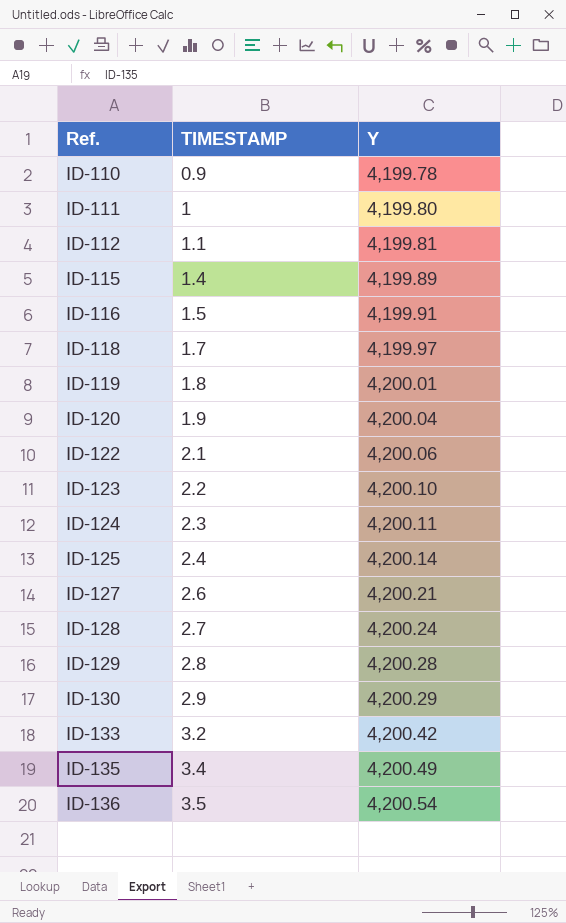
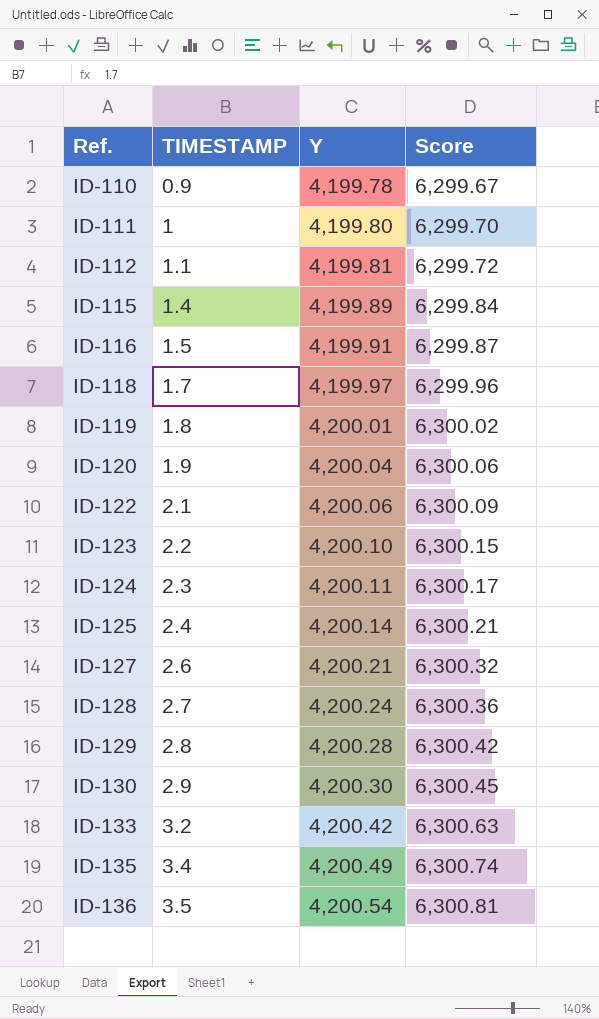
column Score | formula: none -> [Y] * 1.5
ID-130 | Y: 4,200.29 -> 4,200.30

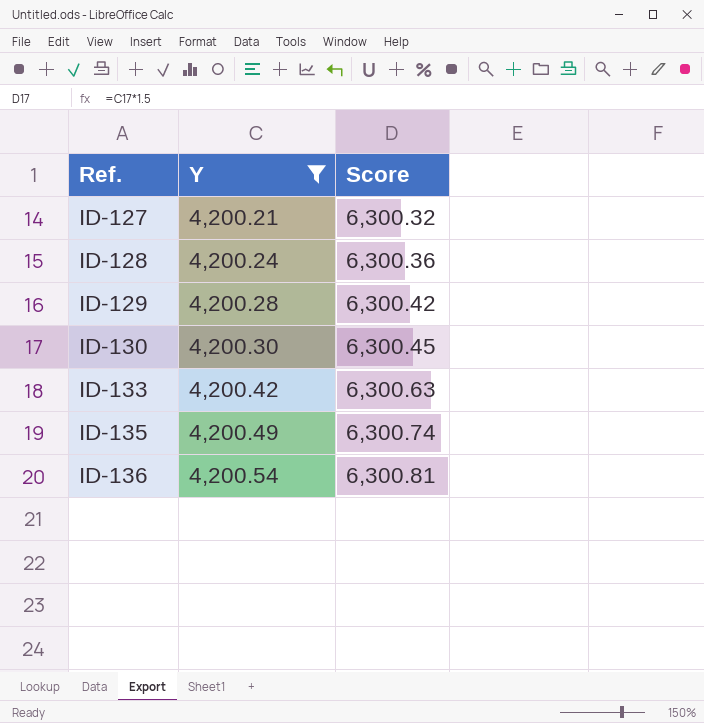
filter: none -> Y >= 4,200.21
column TIMESTAMP | position: 2 -> none

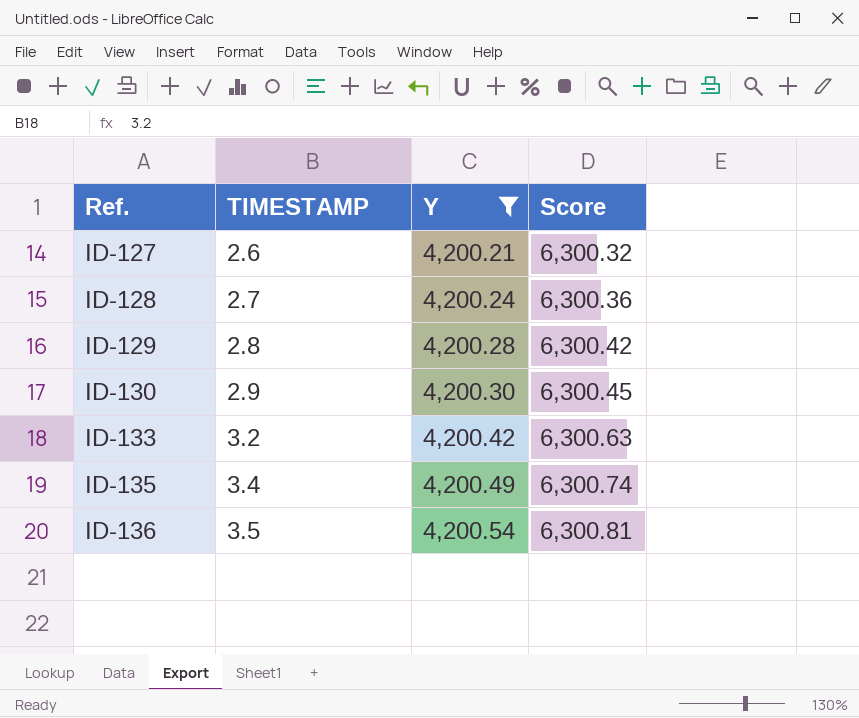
column TIMESTAMP | position: none -> 2

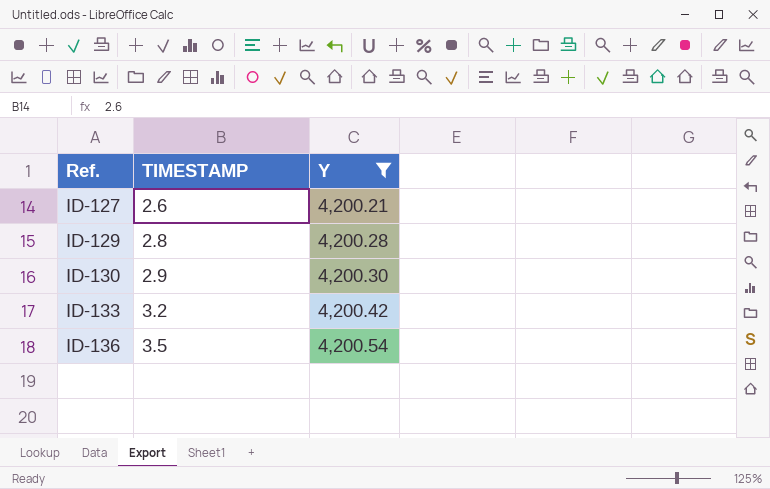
column Score | formula: [Y] * 1.5 -> none
row ID-128: 2.7 | 4,200.24 | 6,300.36 -> none
row ID-135: 3.4 | 4,200.49 | 6,300.74 -> none

